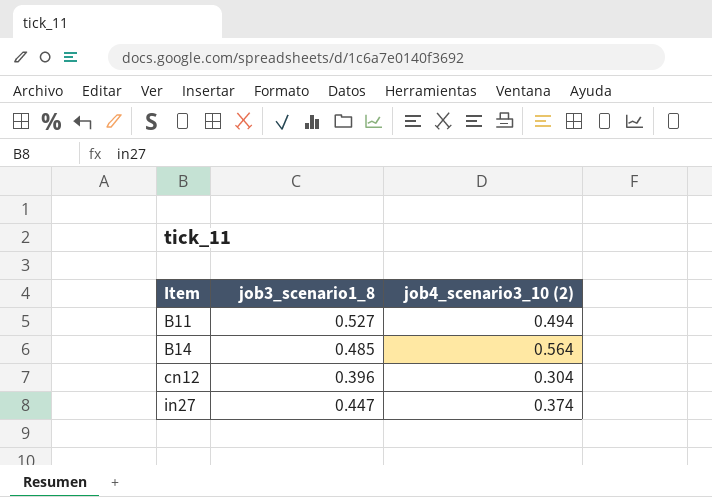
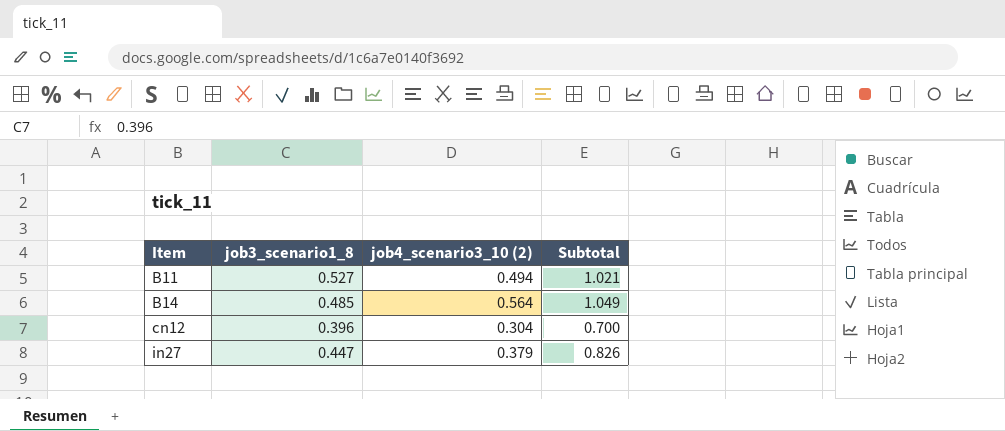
column Subtotal | formula: none -> [job3_scenario1_8] + [job4_scenario3_10 (2)]
in27 | job4_scenario3_10 (2): 0.374 -> 0.379

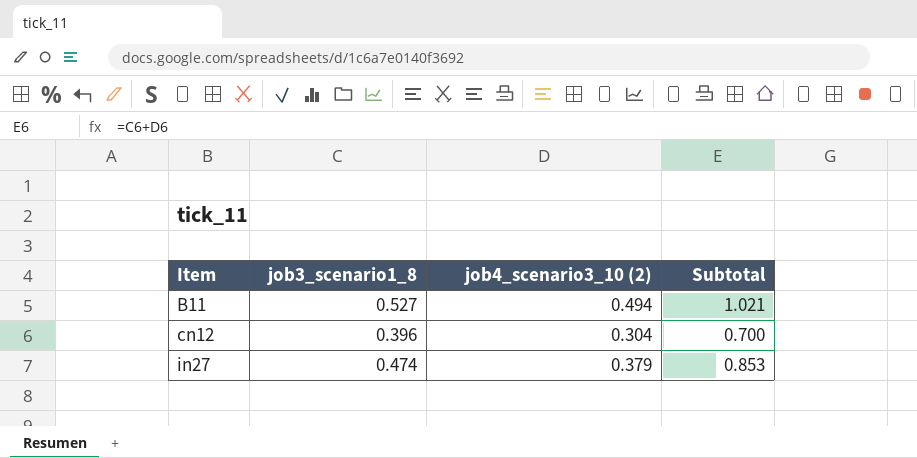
row B14: 0.485 | 0.564 | 1.049 -> none
in27 | job3_scenario1_8: 0.447 -> 0.474
in27 | Subtotal: 0.826 -> 0.853

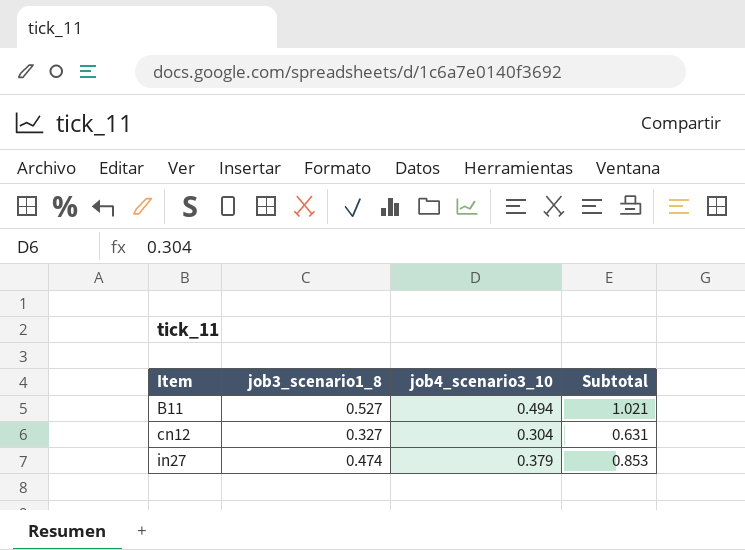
column name: job4_scenario3_10 (2) -> job4_scenario3_10
cn12 | job3_scenario1_8: 0.396 -> 0.327
cn12 | Subtotal: 0.700 -> 0.631

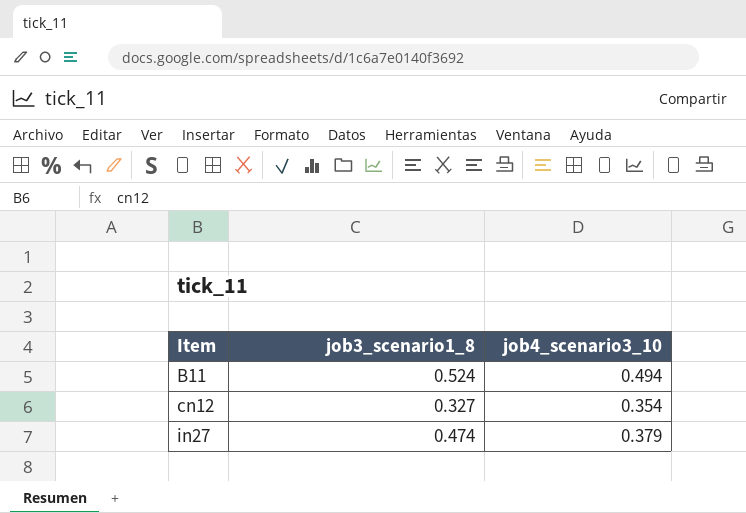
column Subtotal | formula: [job3_scenario1_8] + [job4_scenario3_10] -> none
B11 | job3_scenario1_8: 0.527 -> 0.524
cn12 | job4_scenario3_10: 0.304 -> 0.354

